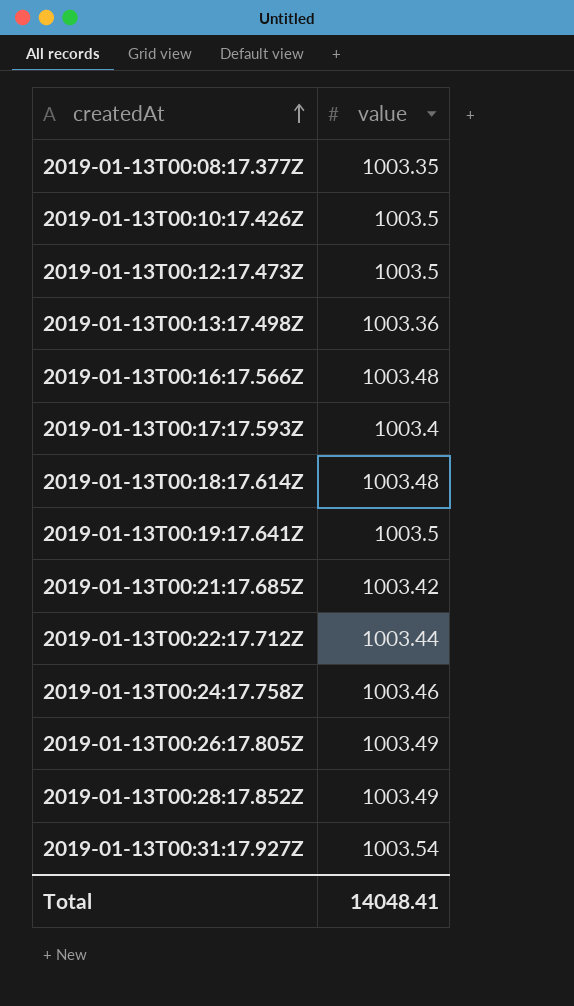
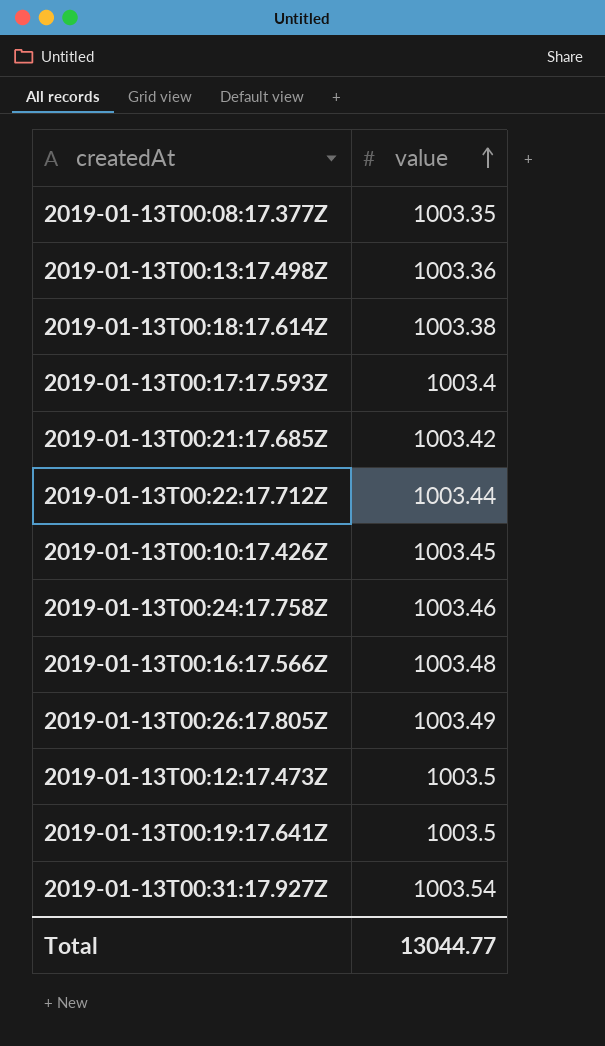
row order: createdAt ascending -> value ascending
row 2019-01-13T00:28:17.852Z: 1003.49 -> none
2019-01-13T00:18:17.614Z | value: 1003.48 -> 1003.38
2019-01-13T00:10:17.426Z | value: 1003.5 -> 1003.45
Total | value: 14048.41 -> 13044.77

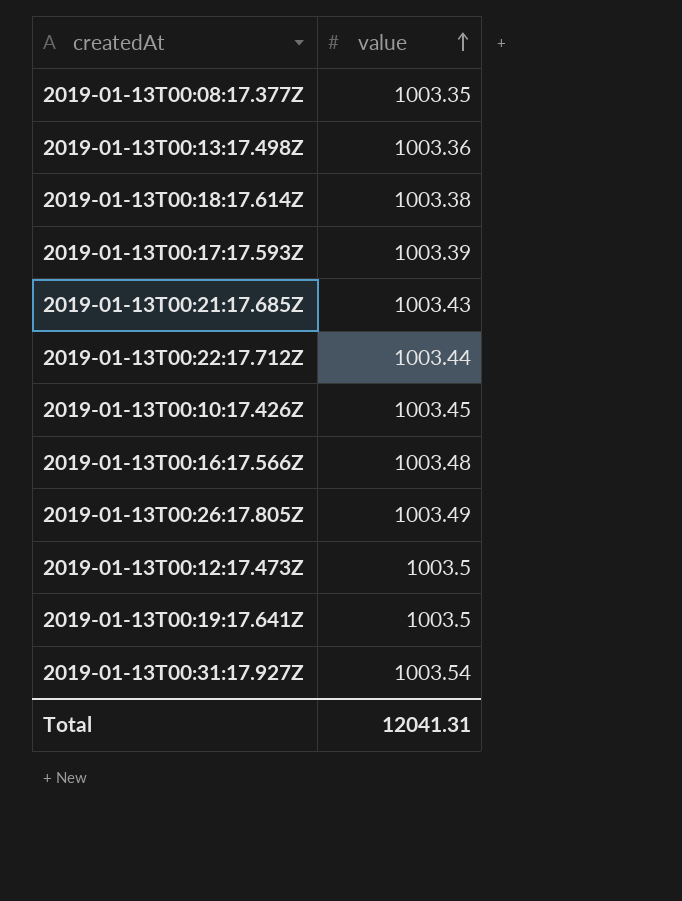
row 2019-01-13T00:24:17.758Z: 1003.46 -> none
2019-01-13T00:17:17.593Z | value: 1003.4 -> 1003.39
2019-01-13T00:21:17.685Z | value: 1003.42 -> 1003.43
Total | value: 13044.77 -> 12041.31

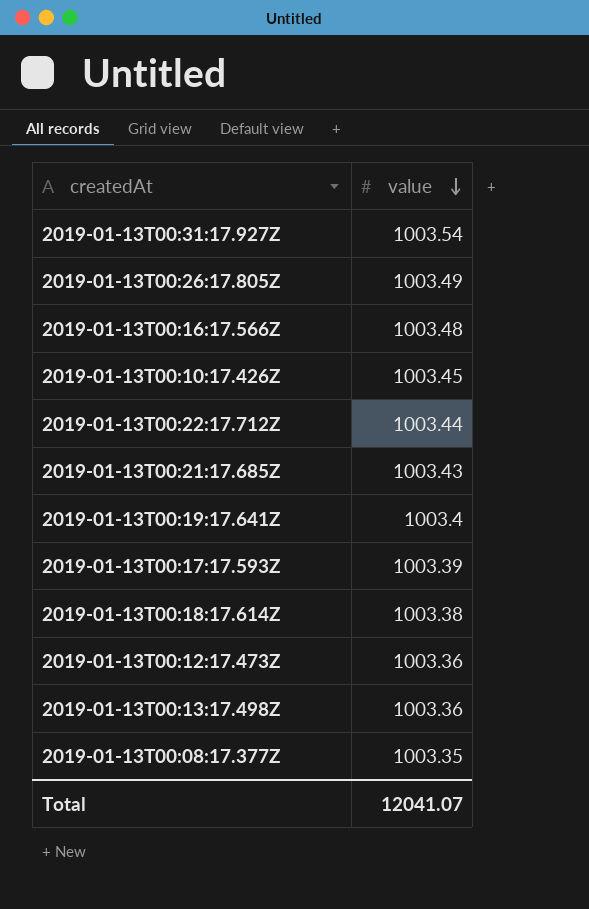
row order: value ascending -> value descending
2019-01-13T00:19:17.641Z | value: 1003.5 -> 1003.4
2019-01-13T00:12:17.473Z | value: 1003.5 -> 1003.36
Total | value: 12041.31 -> 12041.07

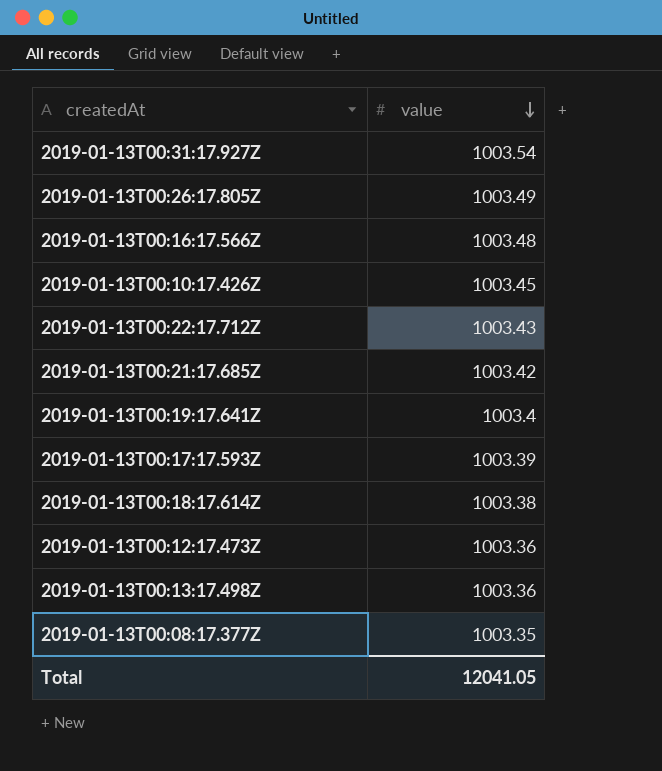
2019-01-13T00:22:17.712Z | value: 1003.44 -> 1003.43
2019-01-13T00:21:17.685Z | value: 1003.43 -> 1003.42
Total | value: 12041.07 -> 12041.05

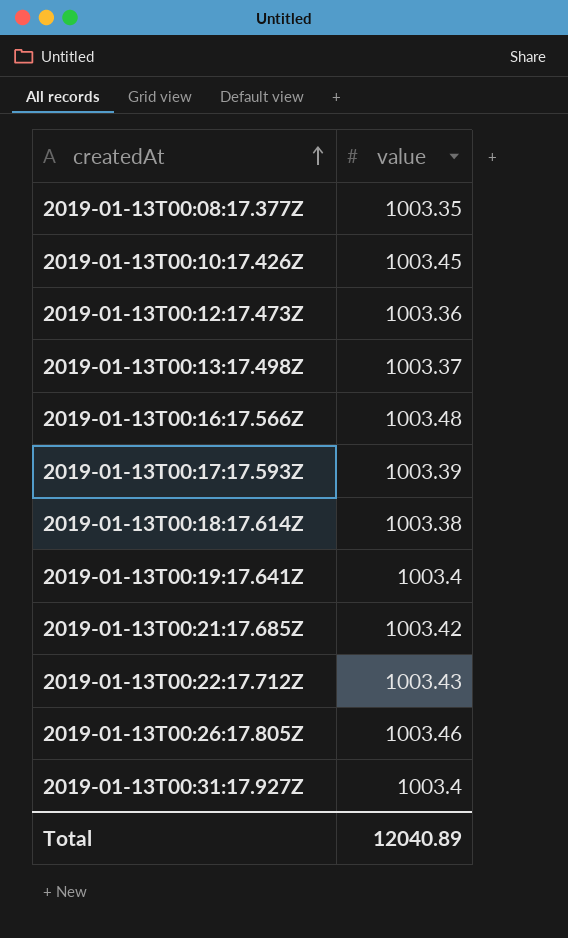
row order: value descending -> createdAt ascending
2019-01-13T00:13:17.498Z | value: 1003.36 -> 1003.37
2019-01-13T00:26:17.805Z | value: 1003.49 -> 1003.46
2019-01-13T00:31:17.927Z | value: 1003.54 -> 1003.4
Total | value: 12041.05 -> 12040.89

